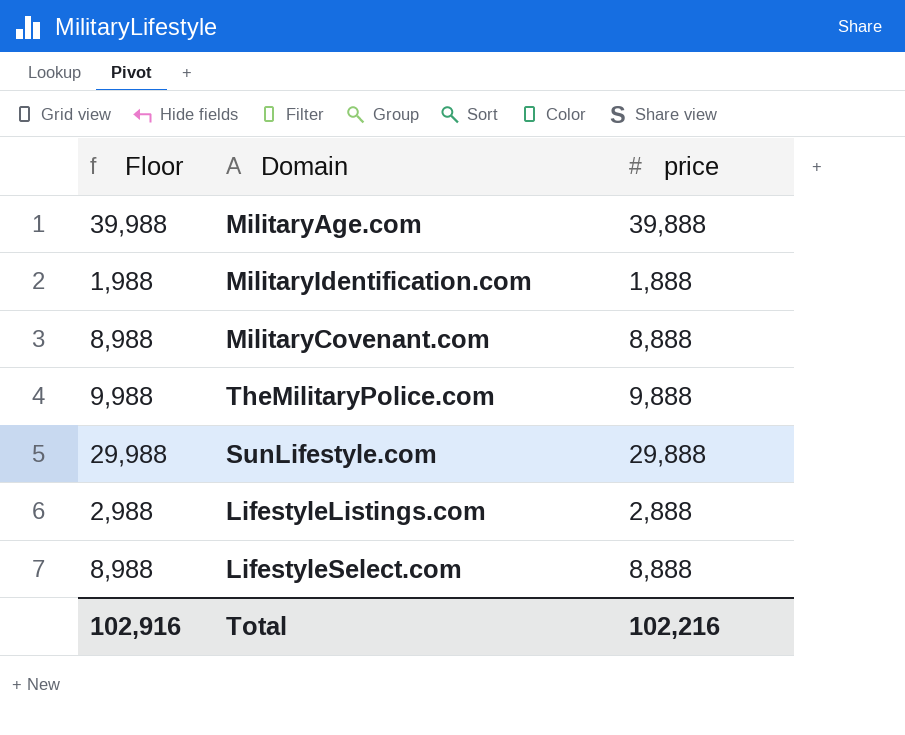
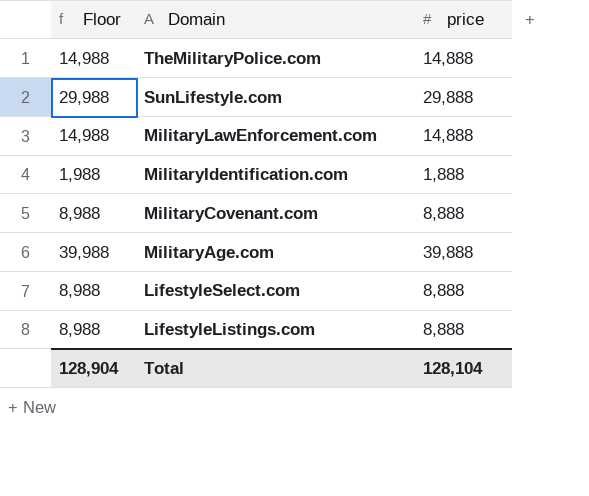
row order: none -> Domain descending
TheMilitaryPolice.com | Floor: 9,988 -> 14,988
TheMilitaryPolice.com | price: 9,888 -> 14,888
row MilitaryLawEnforcement.com: none -> 14,988 | 14,888
LifestyleListings.com | Floor: 2,988 -> 8,988
LifestyleListings.com | price: 2,888 -> 8,888
Total | Floor: 102,916 -> 128,904
Total | price: 102,216 -> 128,104

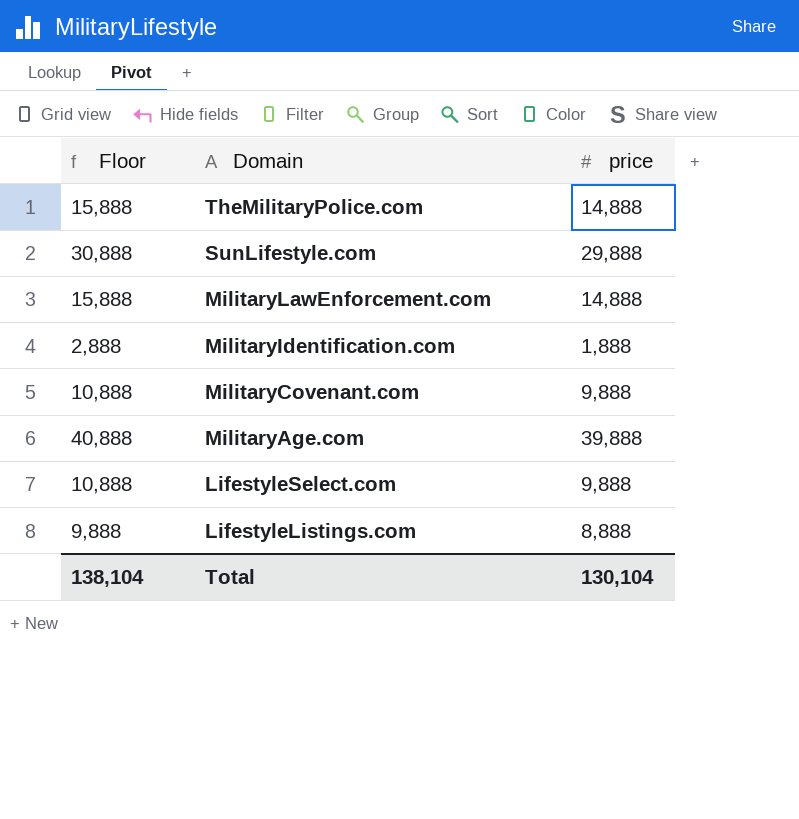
column Floor | formula: [price] + 100 -> [price] + 1000
MilitaryCovenant.com | price: 8,888 -> 9,888
LifestyleSelect.com | price: 8,888 -> 9,888
Total | Floor: 128,904 -> 138,104
Total | price: 128,104 -> 130,104

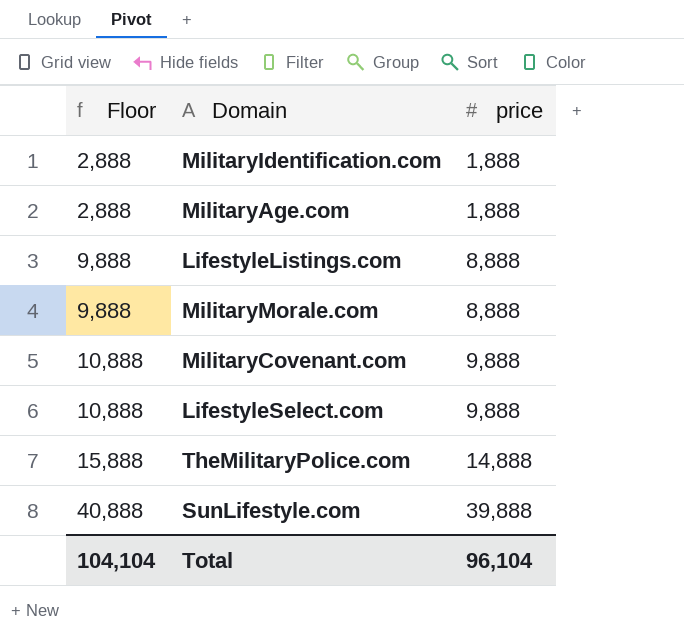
row order: Domain descending -> Floor ascending
row MilitaryLawEnforcement.com: 15,888 | 14,888 -> none
MilitaryAge.com | Floor: 40,888 -> 2,888
MilitaryAge.com | price: 39,888 -> 1,888
row MilitaryMorale.com: none -> 9,888 | 8,888
SunLifestyle.com | Floor: 30,888 -> 40,888
SunLifestyle.com | price: 29,888 -> 39,888
Total | Floor: 138,104 -> 104,104
Total | price: 130,104 -> 96,104

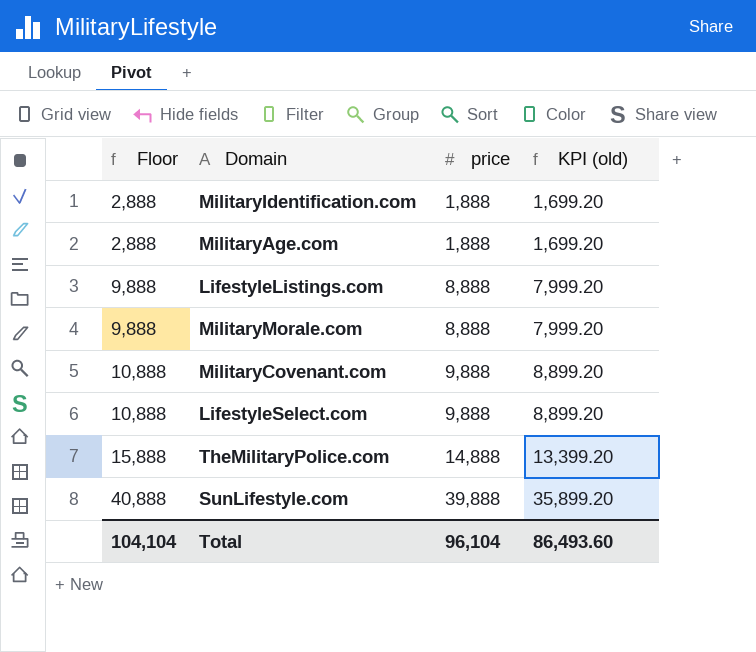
column KPI (old) | formula: none -> [price] * 0.9

